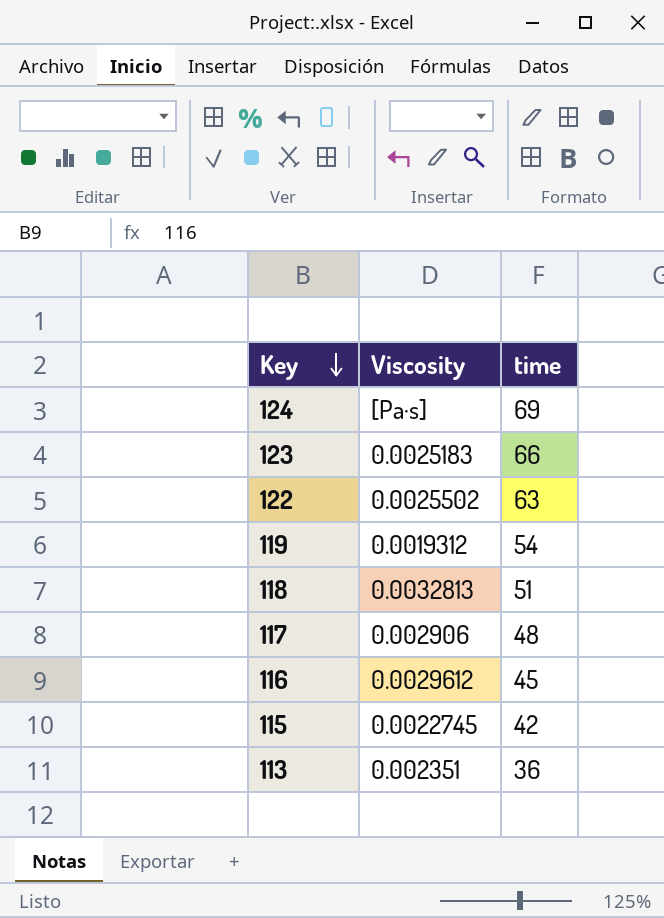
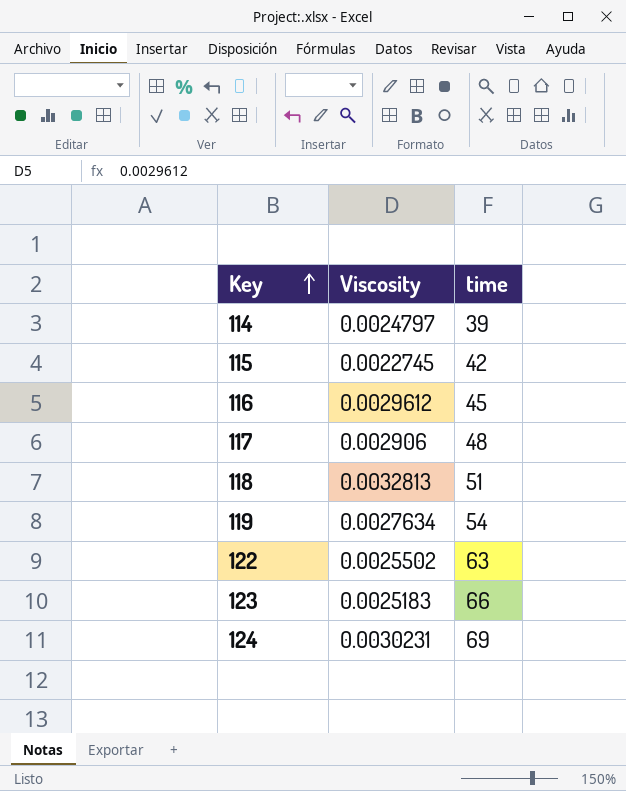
row order: Key descending -> Key ascending
row 113: 0.002351 | 36 -> none
row 114: none -> 0.0024797 | 39
119 | Viscosity: 0.0019312 -> 0.0027634
124 | Viscosity: [Pa·s] -> 0.0030231

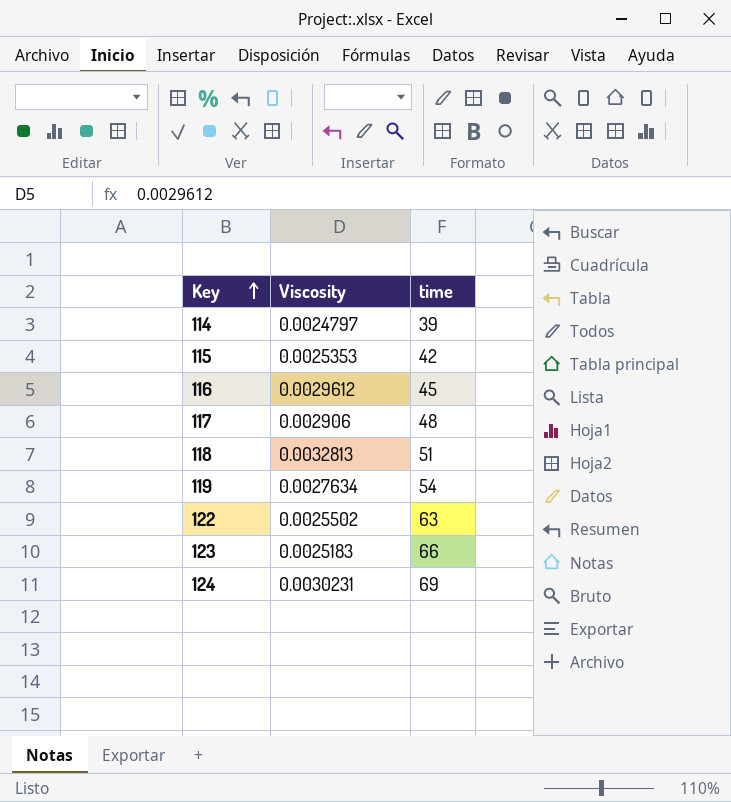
115 | Viscosity: 0.0022745 -> 0.0025353

